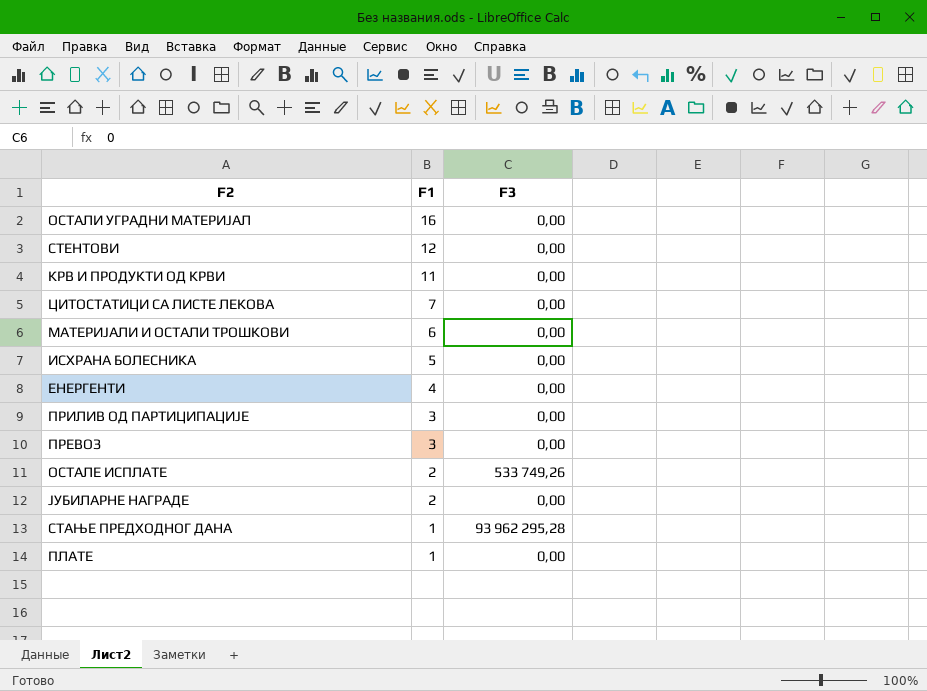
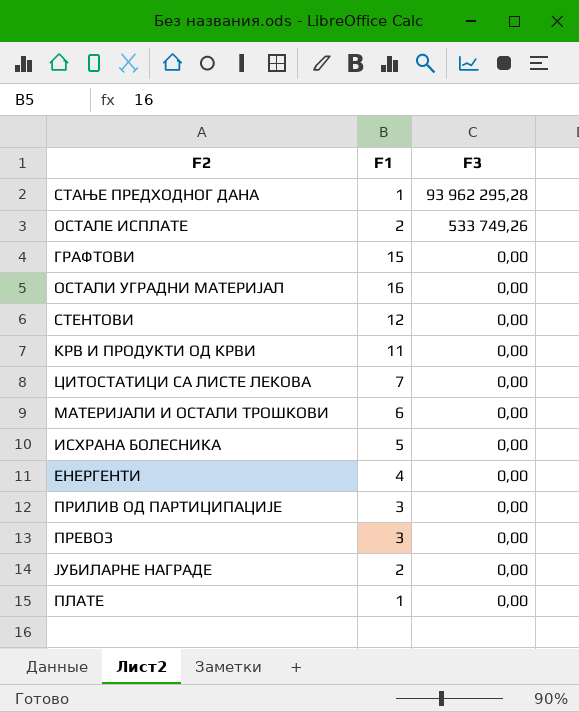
row order: F1 descending -> F3 descending
row ГРАФТОВИ: none -> 15 | 0,00

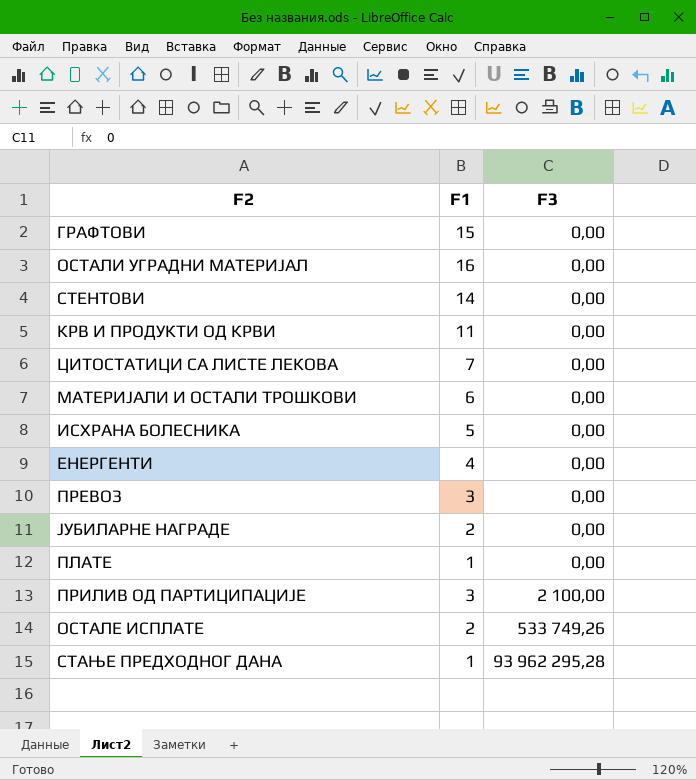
row order: F3 descending -> F3 ascending
СТЕНТОВИ | F1: 12 -> 14
ПРИЛИВ ОД ПАРТИЦИПАЦИЈЕ | F3: 0,00 -> 2 100,00

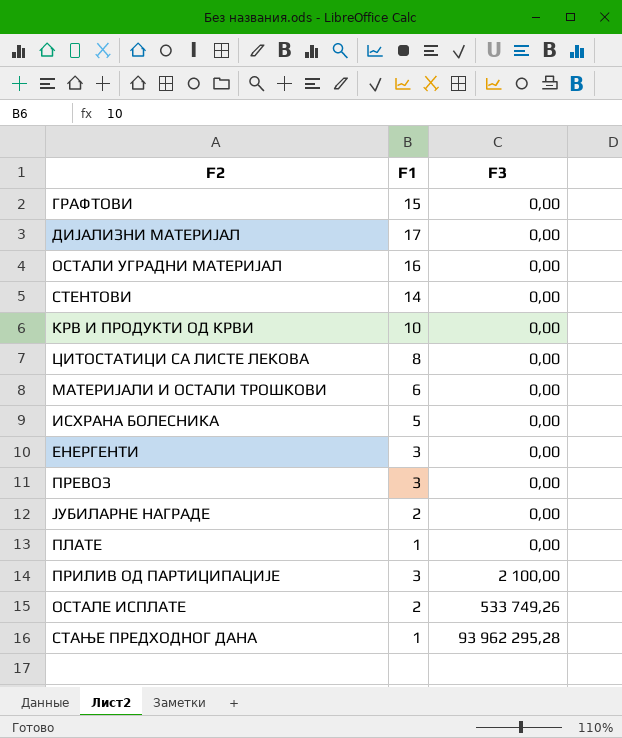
row ДИЈАЛИЗНИ МАТЕРИЈАЛ: none -> 17 | 0,00
КРВ И ПРОДУКТИ ОД КРВИ | F1: 11 -> 10
ЦИТОСТАТИЦИ СА ЛИСТЕ ЛЕКОВА | F1: 7 -> 8
ЕНЕРГЕНТИ | F1: 4 -> 3

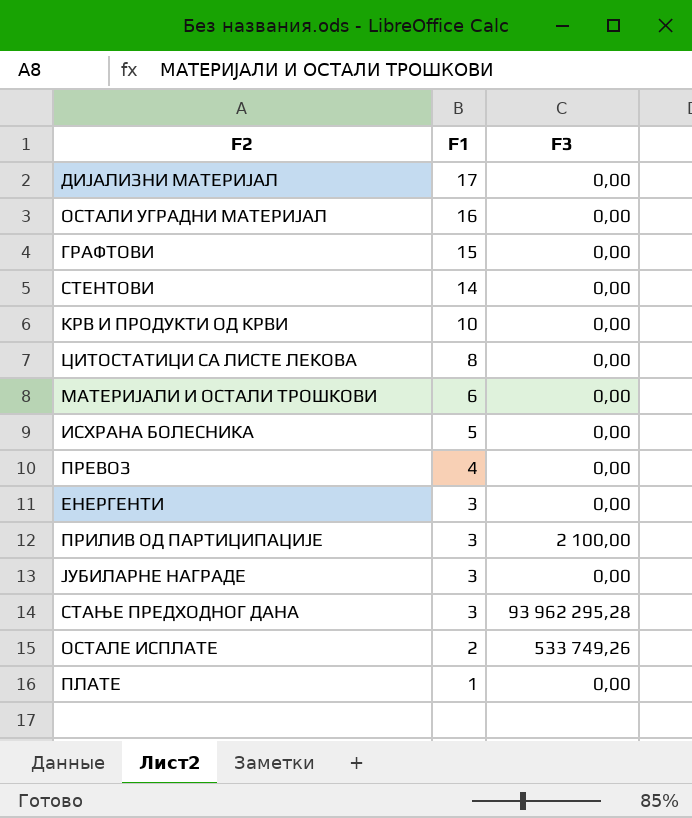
row order: F3 ascending -> F1 descending
ПРЕВОЗ | F1: 3 -> 4
ЈУБИЛАРНЕ НАГРАДЕ | F1: 2 -> 3
СТАЊЕ ПРЕДХОДНОГ ДАНА | F1: 1 -> 3

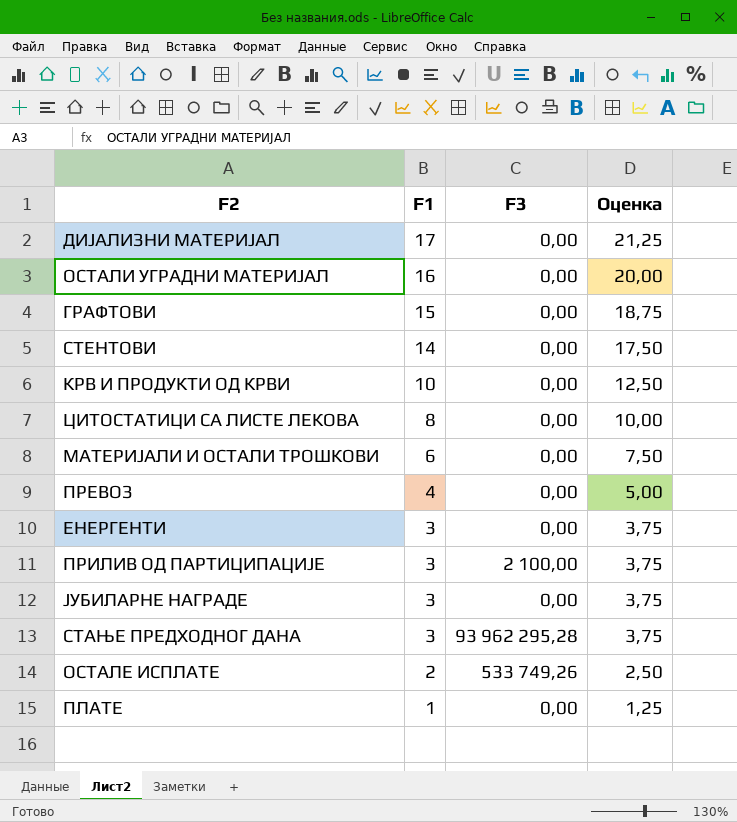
column Оценка | formula: none -> [F1] * 1,25
row ИСХРАНА БОЛЕСНИКА: 5 | 0,00 -> none

